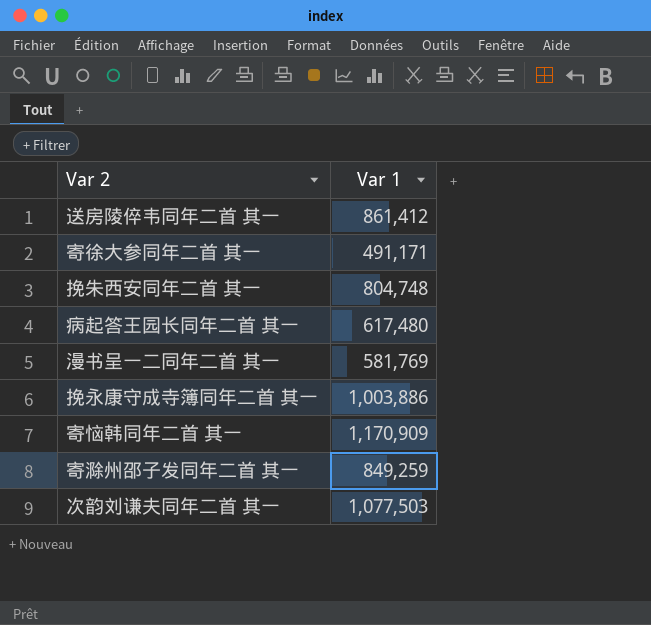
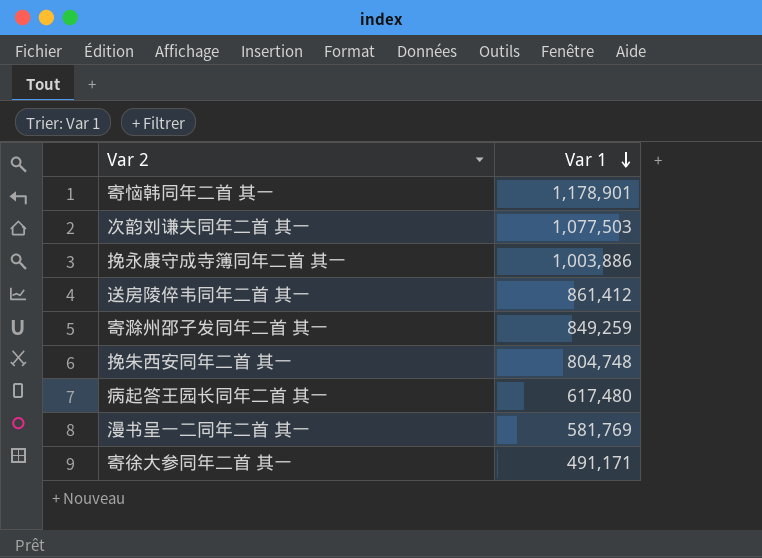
row order: none -> Var 1 descending
寄恼韩同年二首 其一 | Var 1: 1,170,909 -> 1,178,901

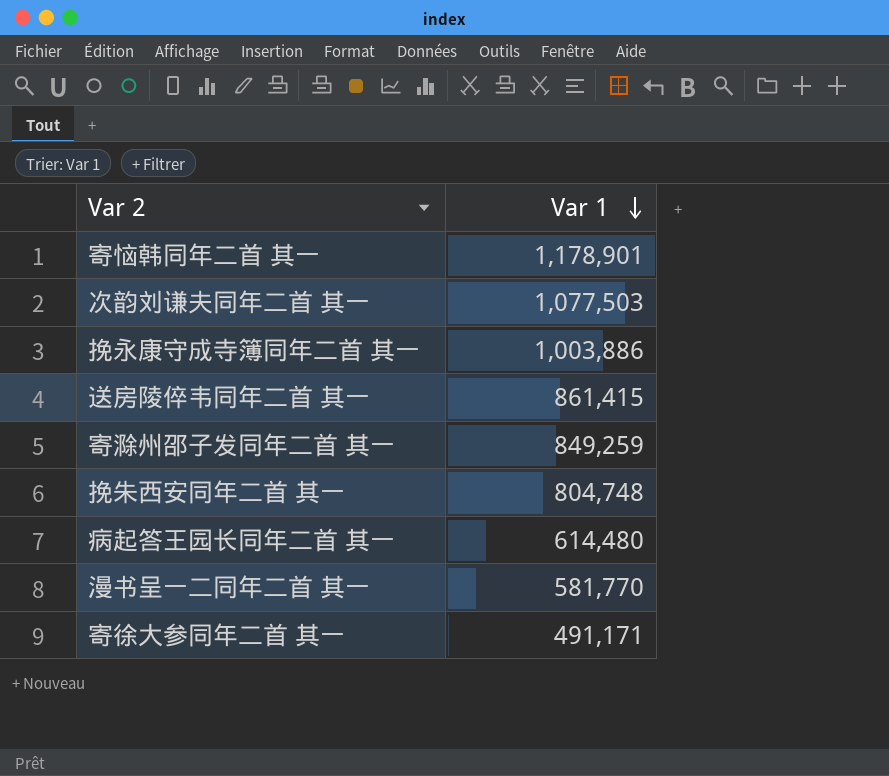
送房陵倅韦同年二首 其一 | Var 1: 861,412 -> 861,415
病起答王园长同年二首 其一 | Var 1: 617,480 -> 614,480
漫书呈一二同年二首 其一 | Var 1: 581,769 -> 581,770

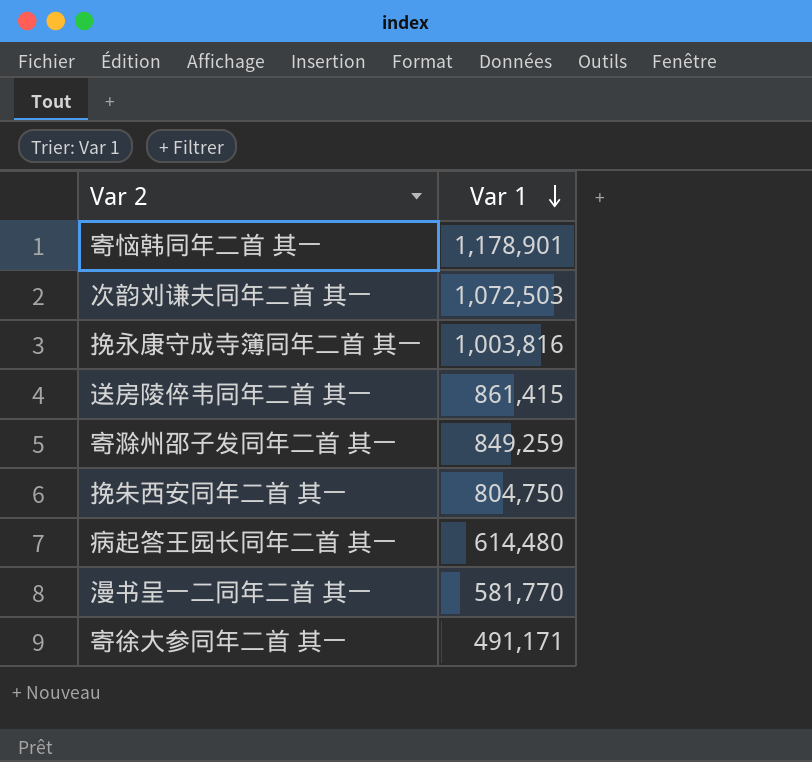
次韵刘谦夫同年二首 其一 | Var 1: 1,077,503 -> 1,072,503
挽永康守成寺簿同年二首 其一 | Var 1: 1,003,886 -> 1,003,816
挽朱西安同年二首 其一 | Var 1: 804,748 -> 804,750

